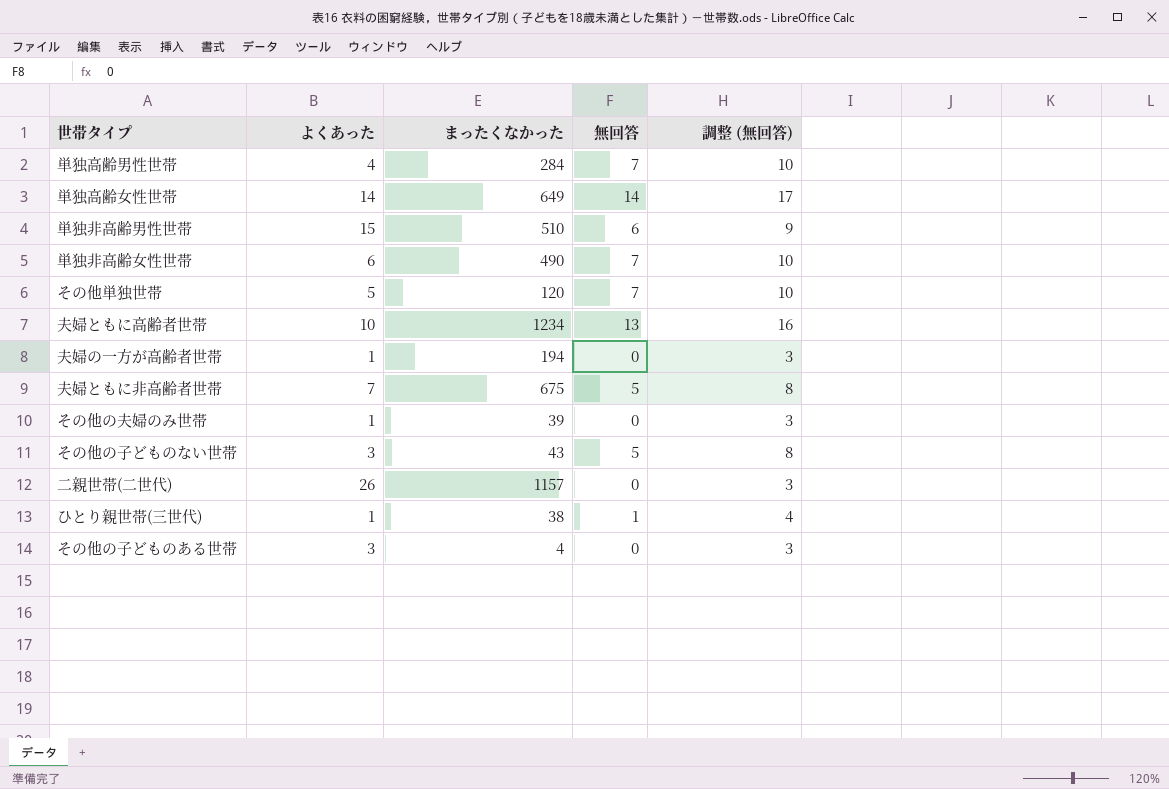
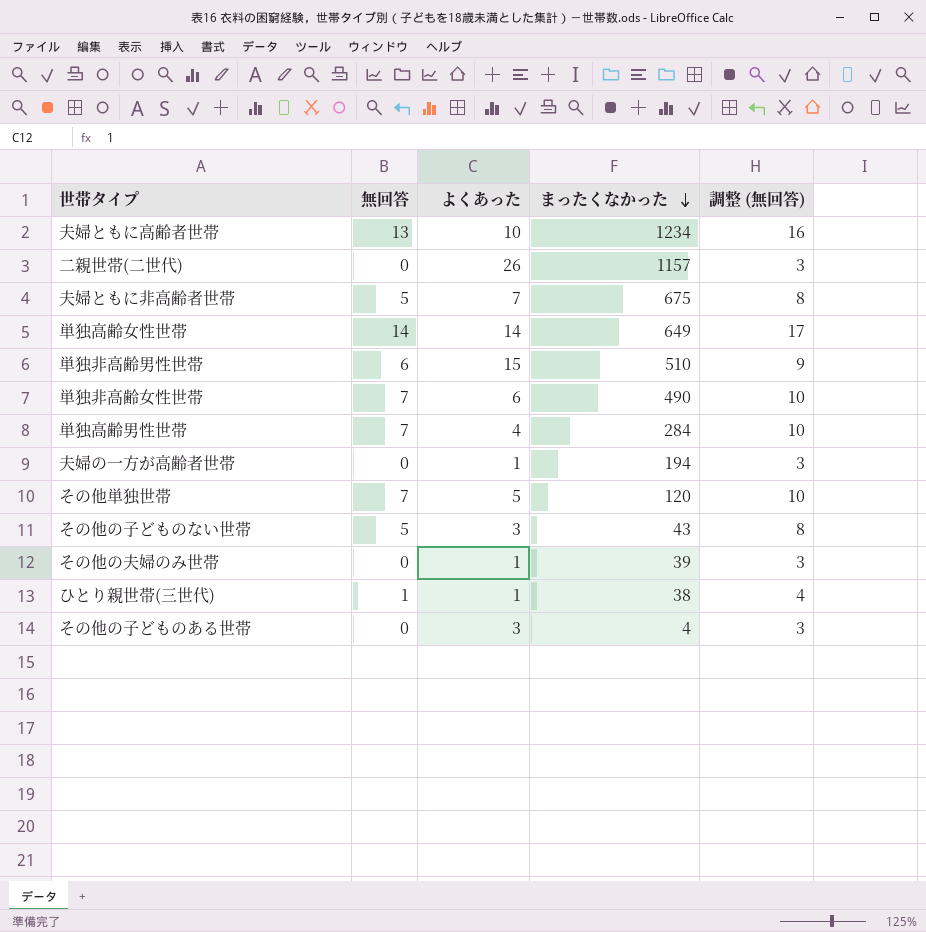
row order: none -> まったくなかった descending
column 無回答 | position: 4 -> 2

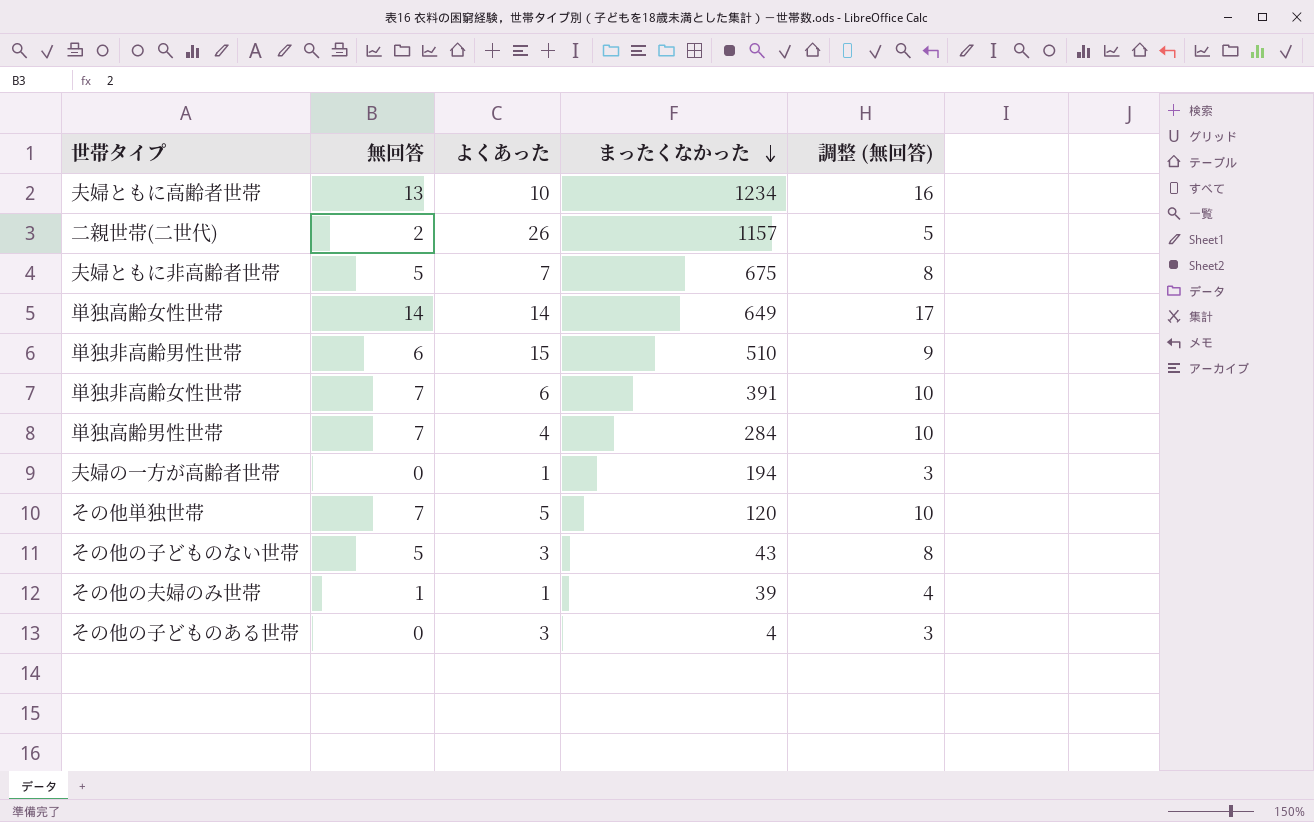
row ひとり親世帯(三世代): 1 | 1 | 38 | 4 -> none
二親世帯(二世代) | 無回答: 0 -> 2
二親世帯(二世代) | 調整 (無回答): 3 -> 5
単独非高齢女性世帯 | まったくなかった: 490 -> 391
その他の夫婦のみ世帯 | 無回答: 0 -> 1
その他の夫婦のみ世帯 | 調整 (無回答): 3 -> 4

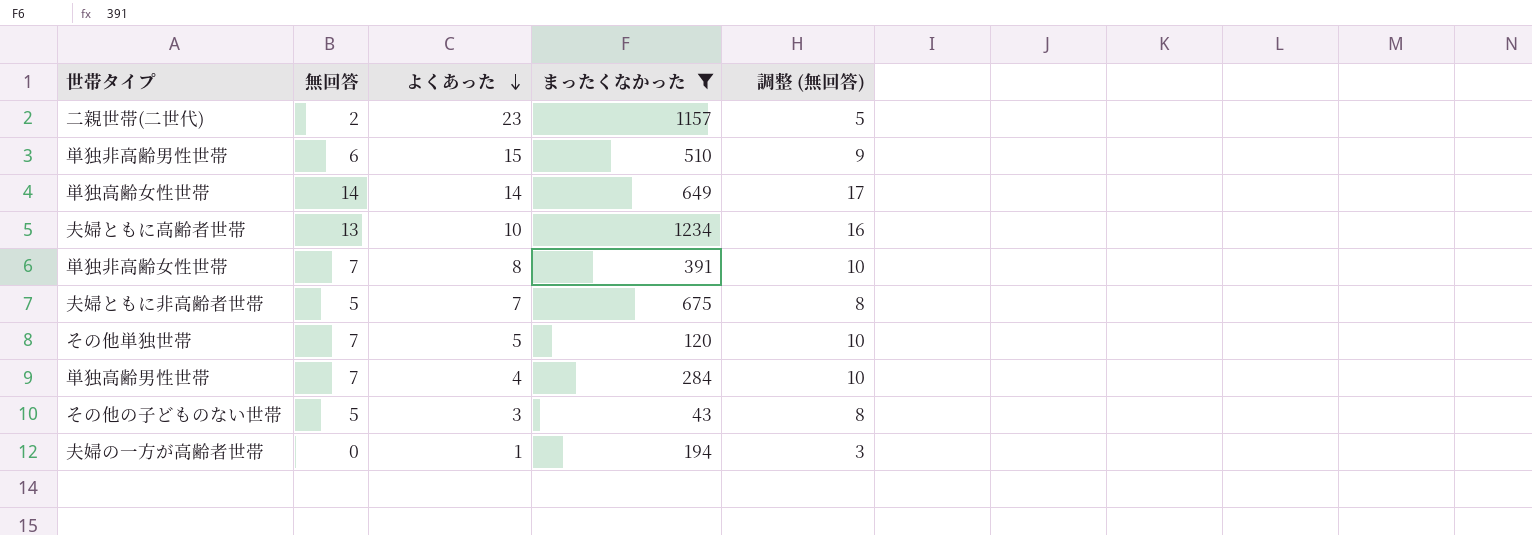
filter: none -> まったくなかった >= 43
row order: まったくなかった descending -> よくあった descending
二親世帯(二世代) | よくあった: 26 -> 23
単独非高齢女性世帯 | よくあった: 6 -> 8

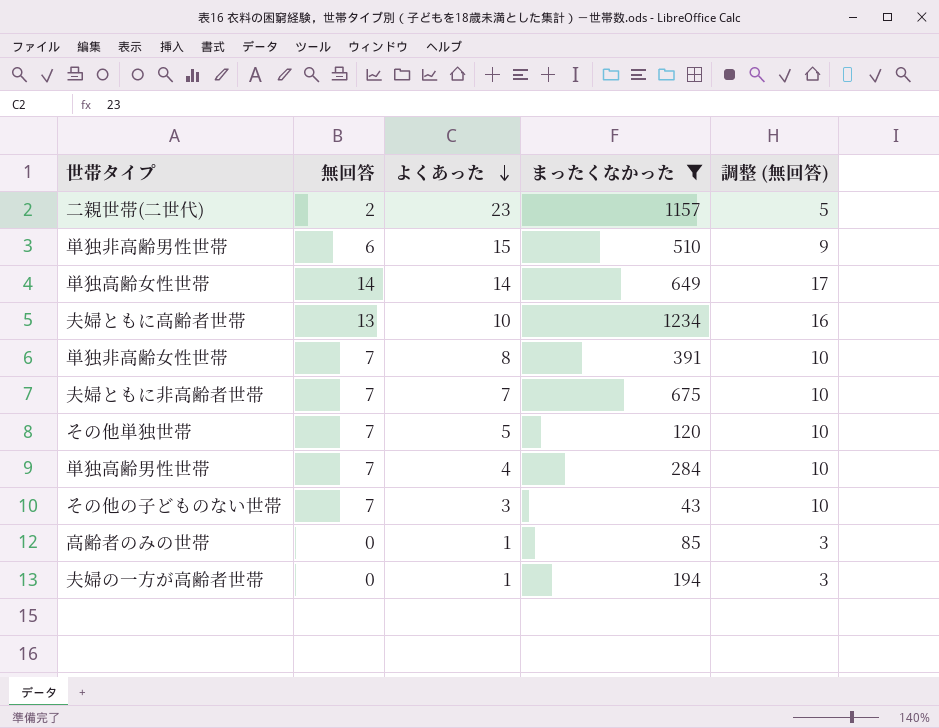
夫婦ともに非高齢者世帯 | 無回答: 5 -> 7
夫婦ともに非高齢者世帯 | 調整 (無回答): 8 -> 10
その他の子どものない世帯 | 無回答: 5 -> 7
その他の子どものない世帯 | 調整 (無回答): 8 -> 10
row 高齢者のみの世帯: none -> 0 | 1 | 85 | 3

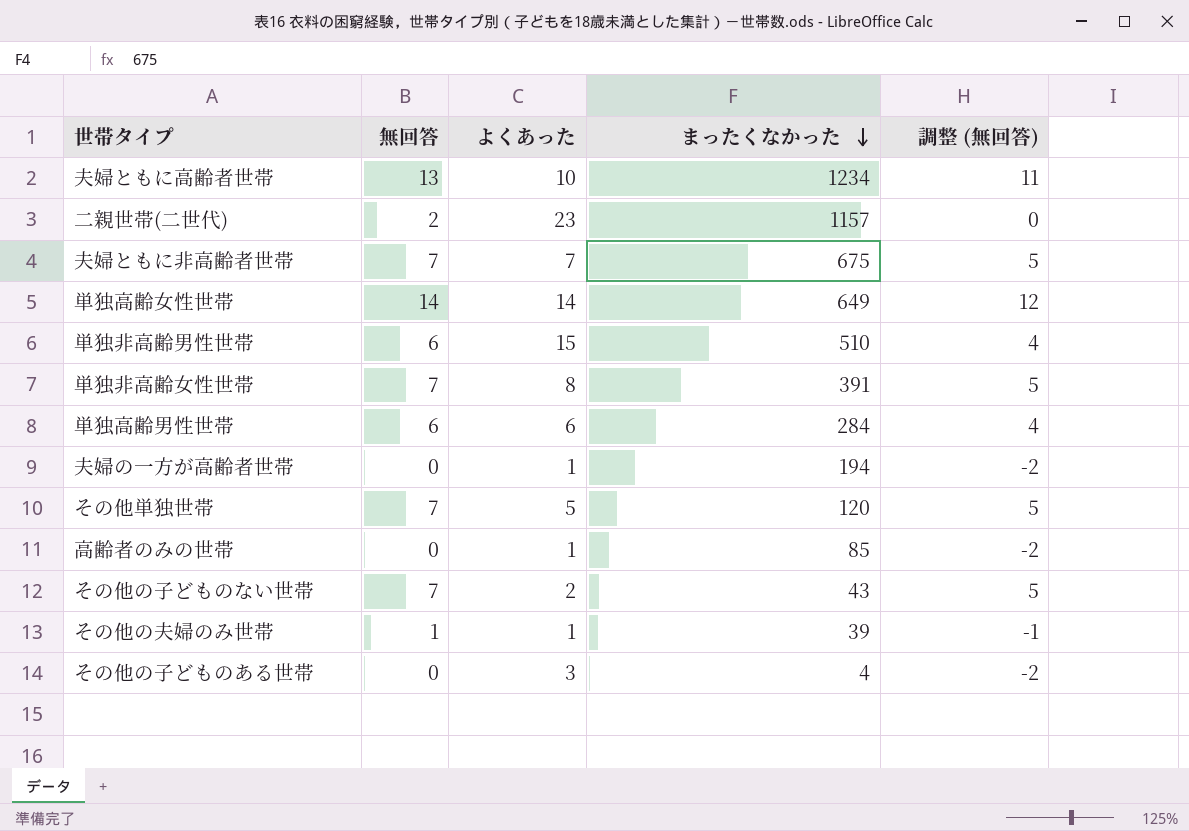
filter: まったくなかった >= 43 -> none
row order: よくあった descending -> まったくなかった descending
column 調整 (無回答) | formula: [無回答] + 3 -> [無回答] - 2
単独高齢男性世帯 | 無回答: 7 -> 6
単独高齢男性世帯 | よくあった: 4 -> 6
その他の子どものない世帯 | よくあった: 3 -> 2

